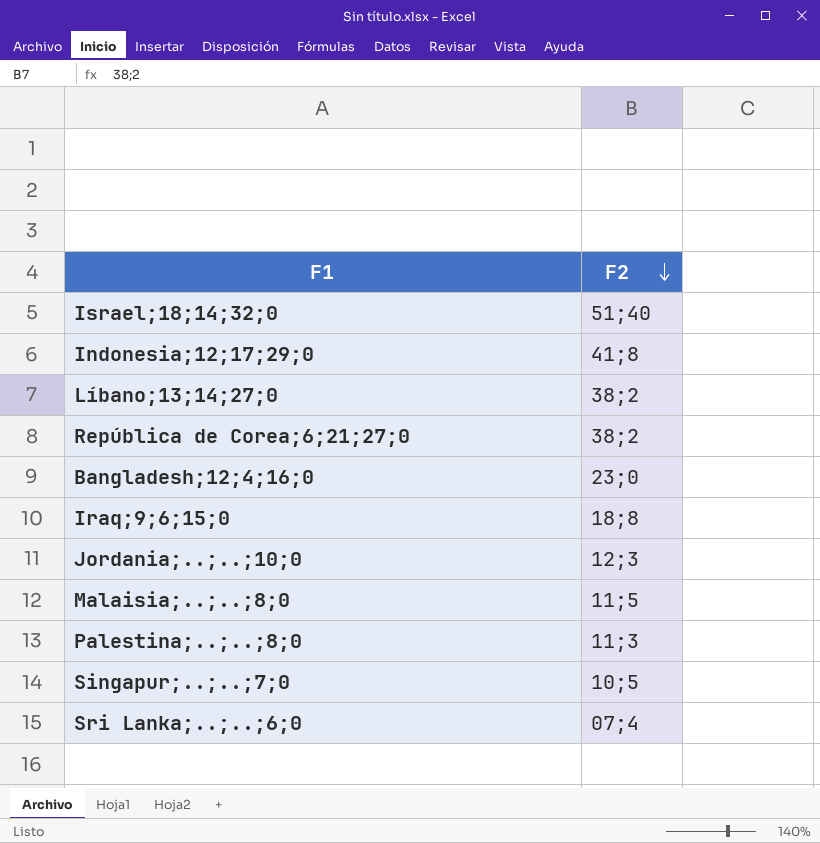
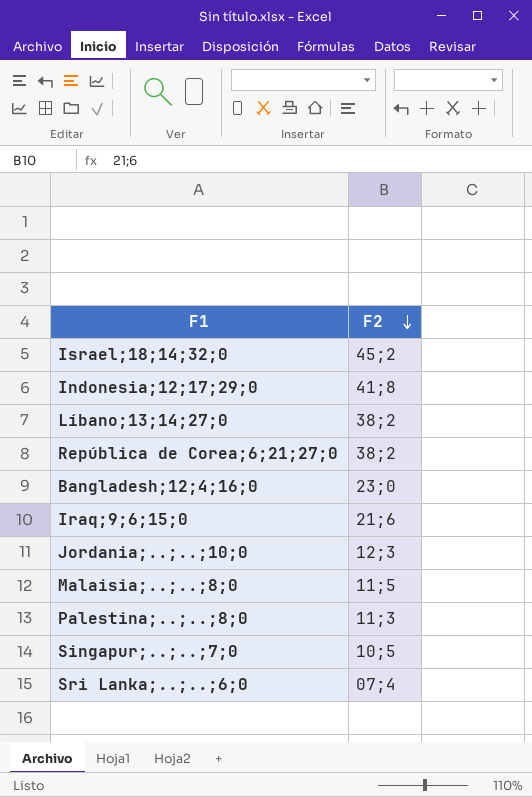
Israel;18;14;32;0 | F2: 51;40 -> 45;2
Iraq;9;6;15;0 | F2: 18;8 -> 21;6

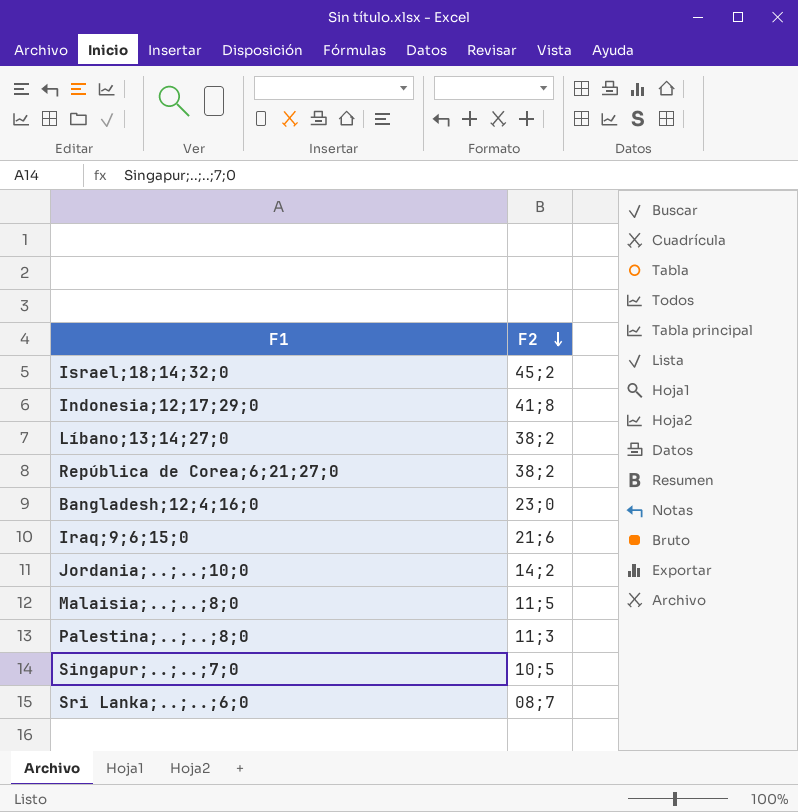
Jordania;..;..;10;0 | F2: 12;3 -> 14;2
Sri Lanka;..;..;6;0 | F2: 07;4 -> 08;7

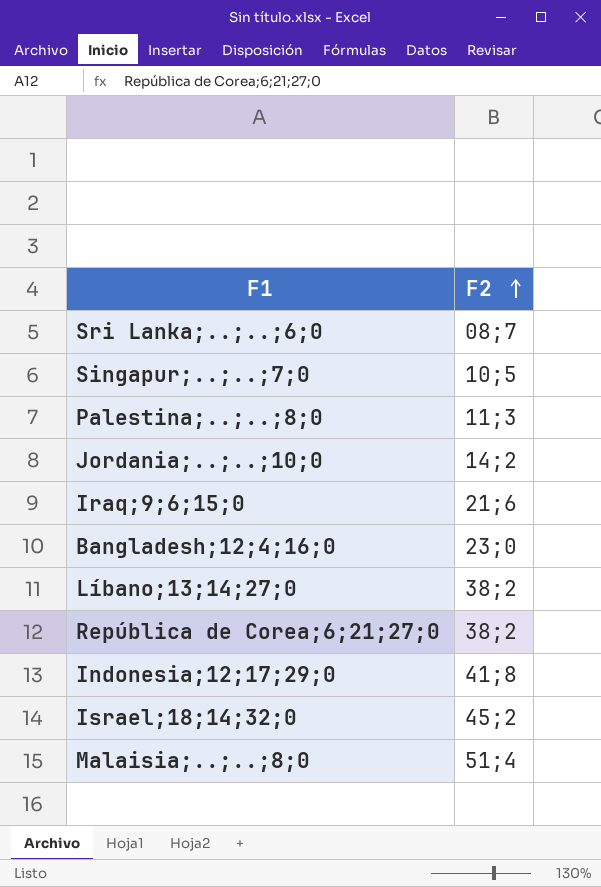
row order: F2 descending -> F2 ascending
Malaisia;..;..;8;0 | F2: 11;5 -> 51;4

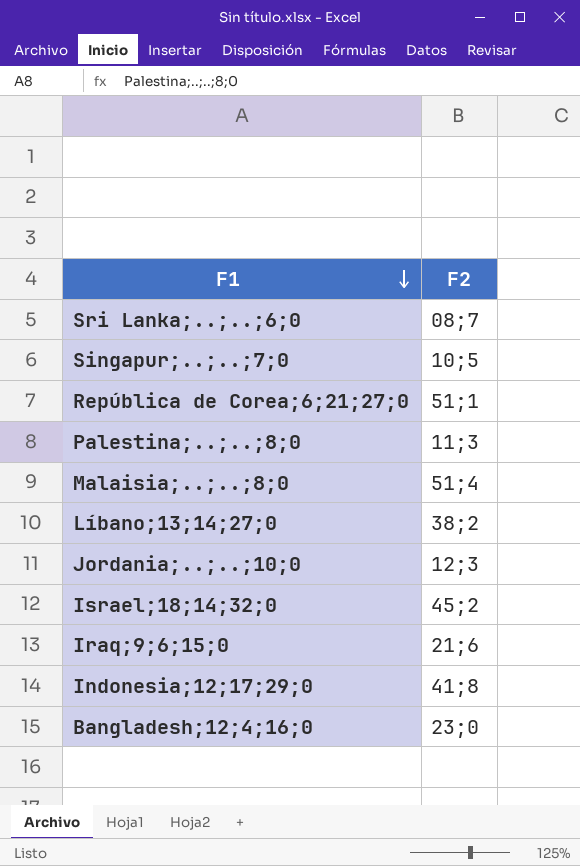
row order: F2 ascending -> F1 descending
República de Corea;6;21;27;0 | F2: 38;2 -> 51;1
Jordania;..;..;10;0 | F2: 14;2 -> 12;3

